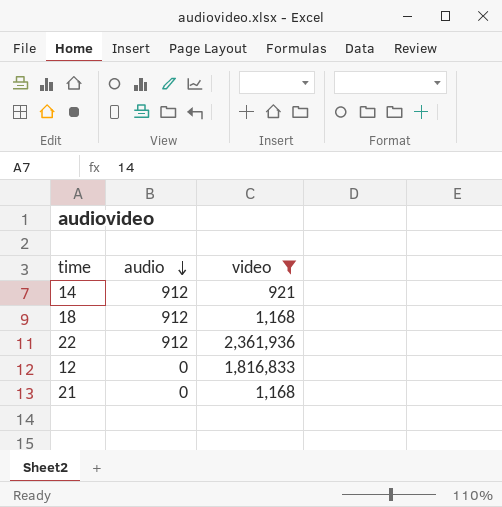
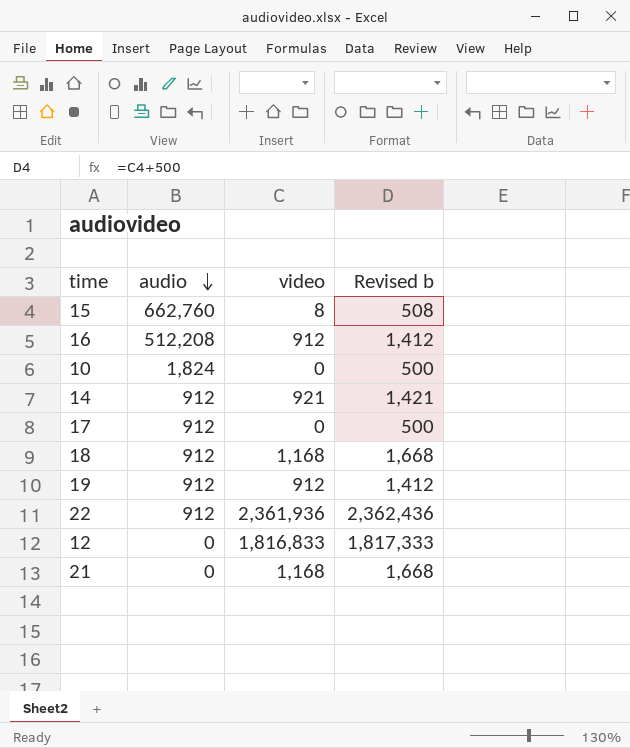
filter: video >= 921 -> none
column Revised b | formula: none -> [video] + 500

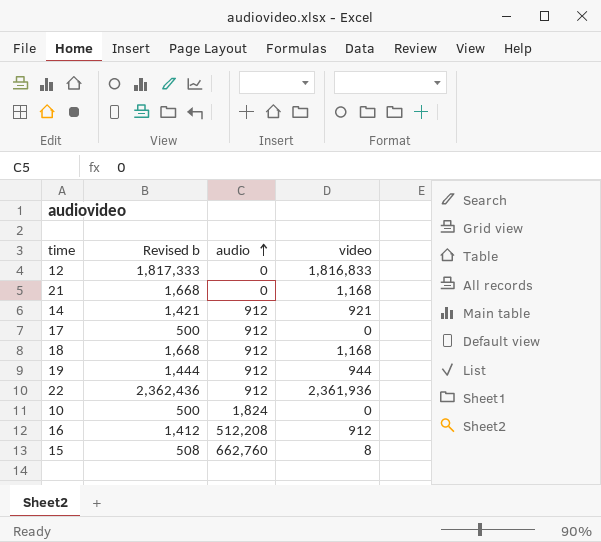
row order: audio descending -> audio ascending
column Revised b | position: 4 -> 2
19 | Revised b: 1,412 -> 1,444
19 | video: 912 -> 944

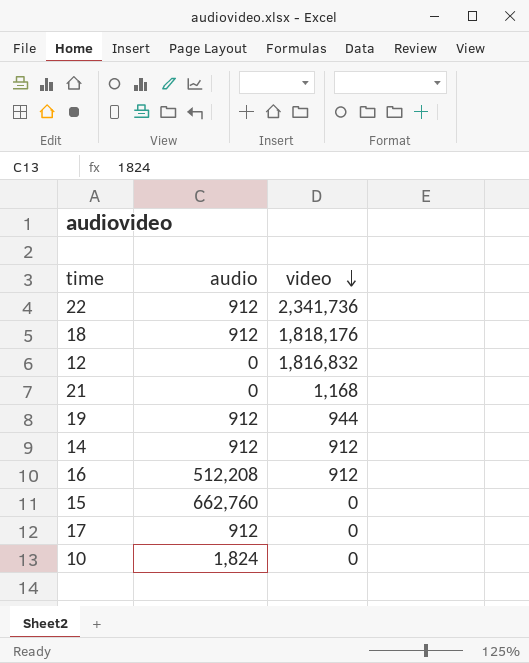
row order: audio ascending -> video descending
column Revised b | formula: [video] + 500 -> none
22 | video: 2,361,936 -> 2,341,736
18 | video: 1,168 -> 1,818,176
12 | video: 1,816,833 -> 1,816,832
14 | video: 921 -> 912
15 | video: 8 -> 0

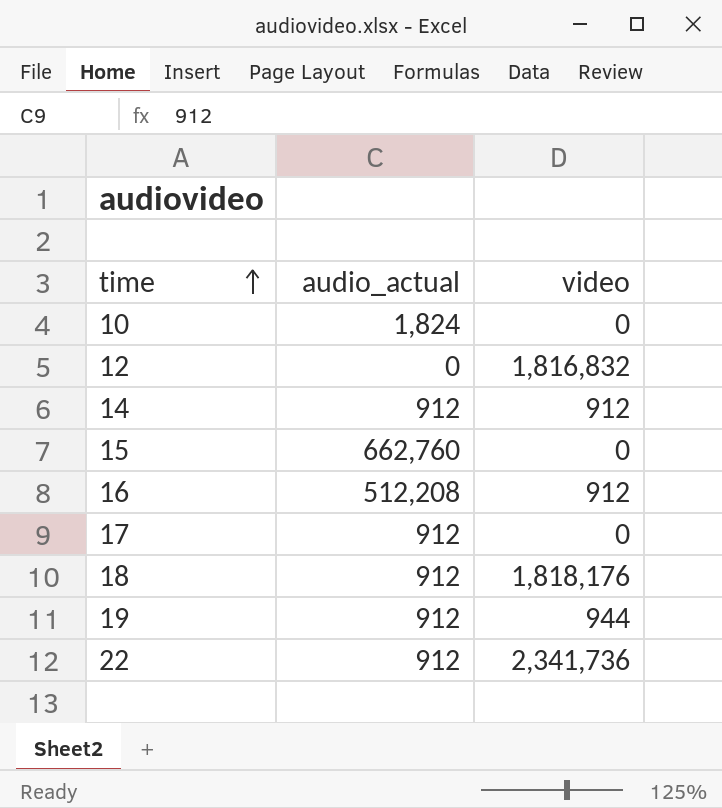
row order: video descending -> time ascending
column name: audio -> audio_actual
row 21: 0 | 1,168 -> none

